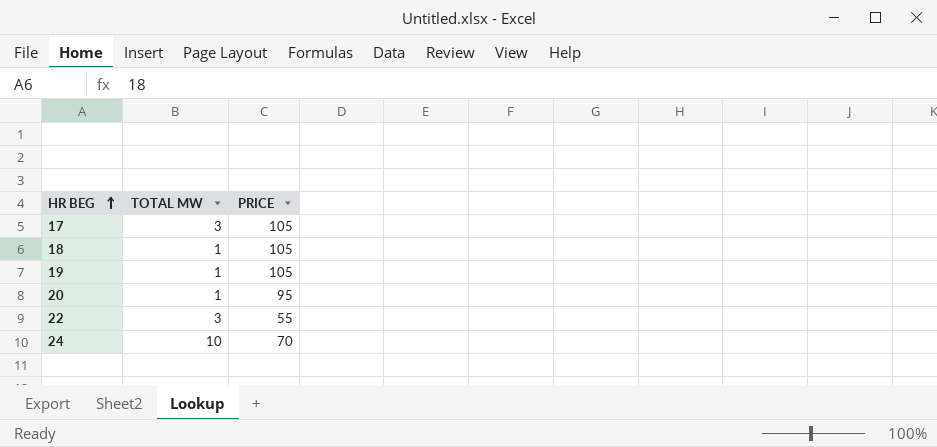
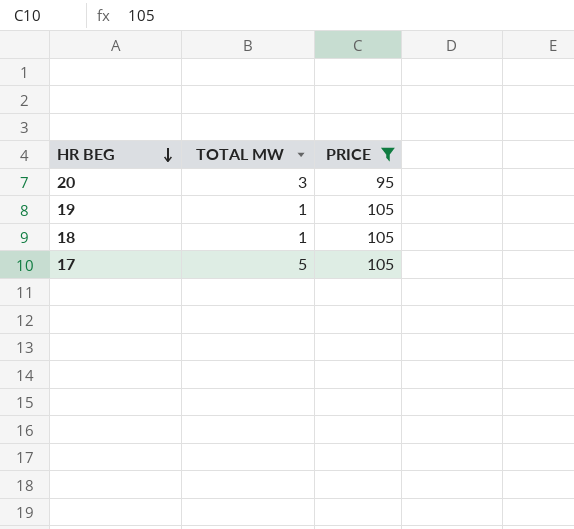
filter: none -> PRICE >= 95
row order: HR BEG ascending -> HR BEG descending
20 | TOTAL MW: 1 -> 3
17 | TOTAL MW: 3 -> 5

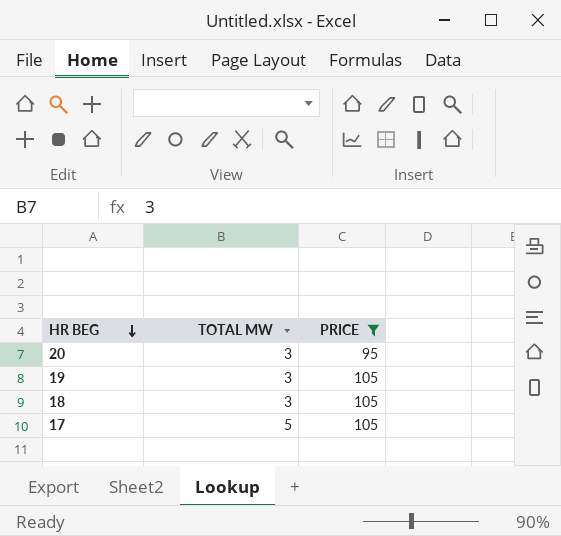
19 | TOTAL MW: 1 -> 3
18 | TOTAL MW: 1 -> 3

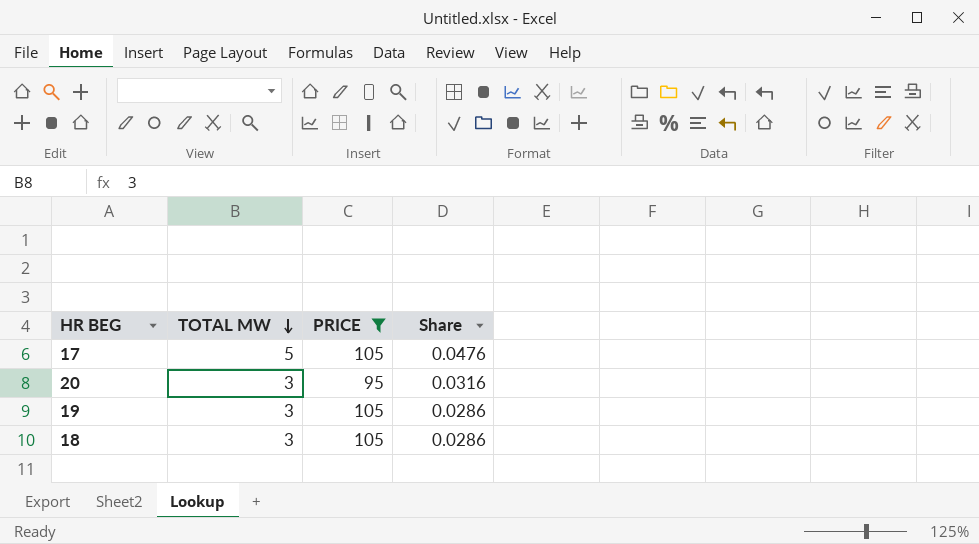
row order: HR BEG descending -> TOTAL MW descending
column Share | formula: none -> [TOTAL MW] / [PRICE]

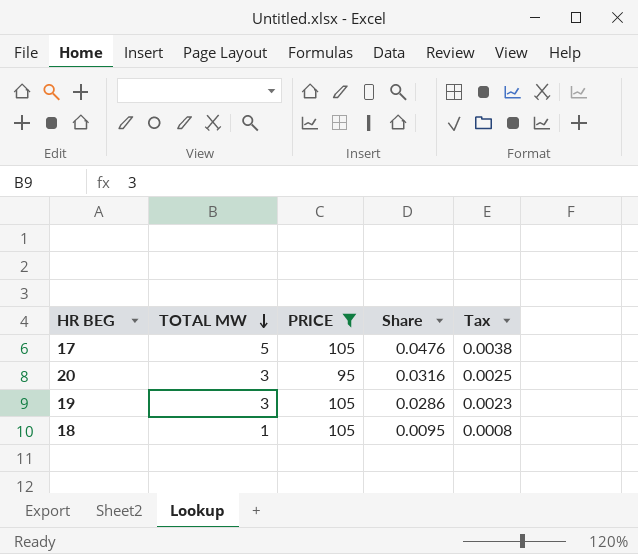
column Tax | formula: none -> [Share] * 0.08
18 | TOTAL MW: 3 -> 1
18 | Share: 0.0286 -> 0.0095

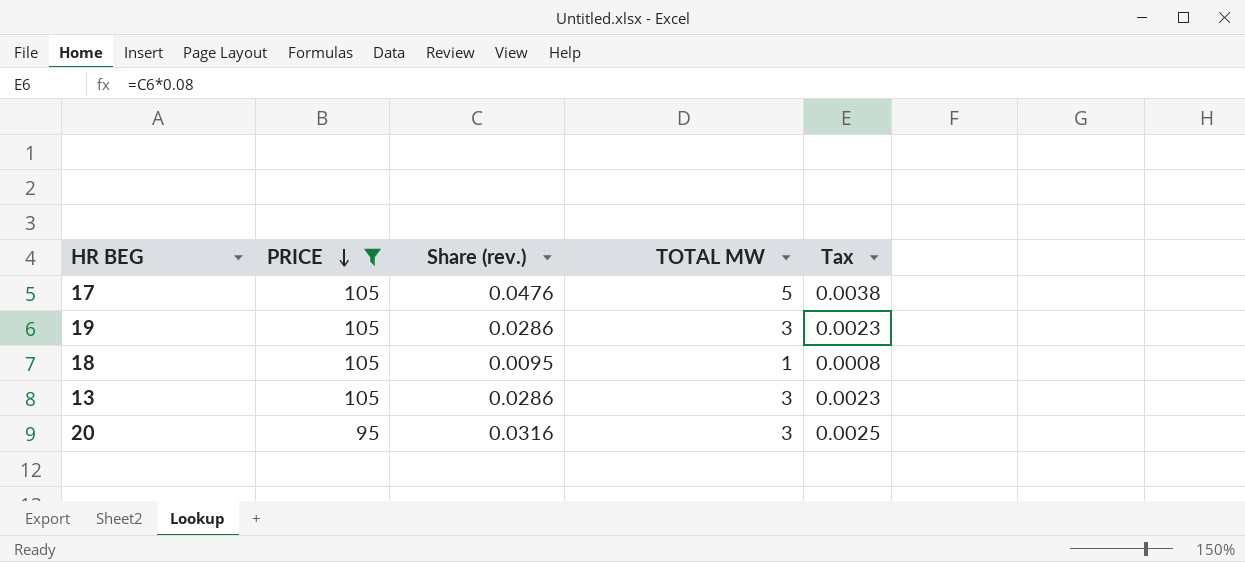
row order: TOTAL MW descending -> PRICE descending
column name: Share -> Share (rev.)
column TOTAL MW | position: 2 -> 4
row 13: none -> 105 | 0.0286 | 3 | 0.0023

